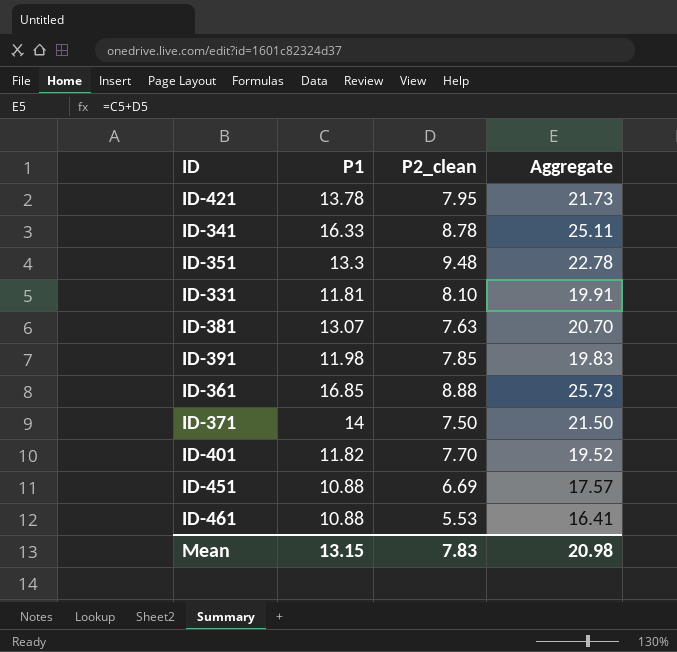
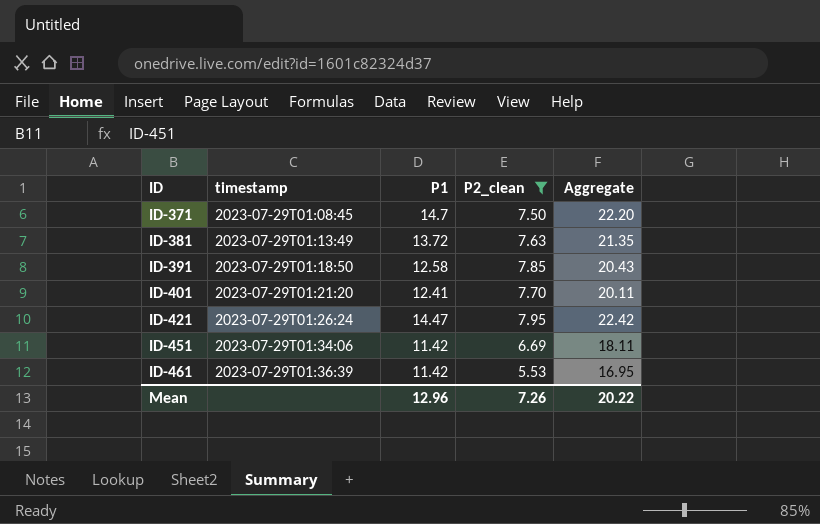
filter: none -> P2_clean <= 7.95
row order: none -> ID ascending
column timestamp | position: none -> 2
ID-371 | P1: 14 -> 14.7
ID-371 | Aggregate: 21.50 -> 22.20
ID-381 | P1: 13.07 -> 13.72
ID-381 | Aggregate: 20.70 -> 21.35
ID-391 | P1: 11.98 -> 12.58
ID-391 | Aggregate: 19.83 -> 20.43
ID-401 | P1: 11.82 -> 12.41
ID-401 | Aggregate: 19.52 -> 20.11
ID-421 | P1: 13.78 -> 14.47
ID-421 | Aggregate: 21.73 -> 22.42
ID-451 | P1: 10.88 -> 11.42
ID-451 | Aggregate: 17.57 -> 18.11
ID-461 | P1: 10.88 -> 11.42
ID-461 | Aggregate: 16.41 -> 16.95
Mean | P1: 13.15 -> 12.96
Mean | P2_clean: 7.83 -> 7.26
Mean | Aggregate: 20.98 -> 20.22

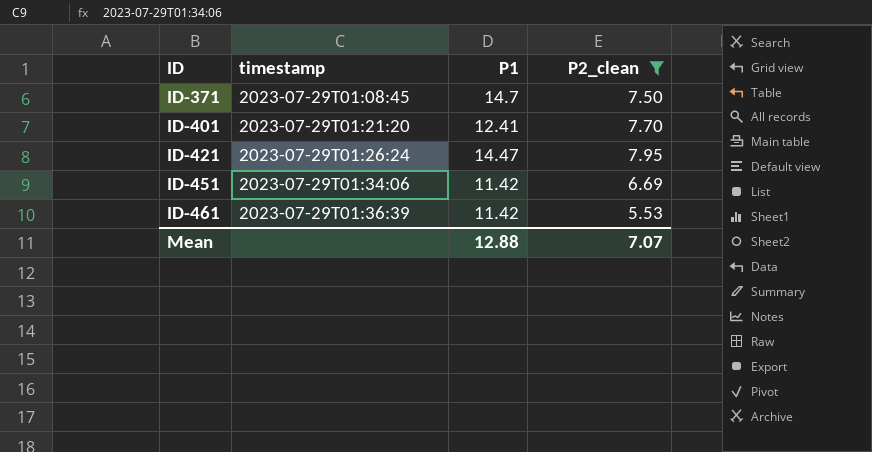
column Aggregate | formula: [P1] + [P2_clean] -> none
row ID-381: 2023-07-29T01:13:49 | 13.72 | 7.63 | 21.35 -> none
row ID-391: 2023-07-29T01:18:50 | 12.58 | 7.85 | 20.43 -> none
Mean | P1: 12.96 -> 12.88
Mean | P2_clean: 7.26 -> 7.07

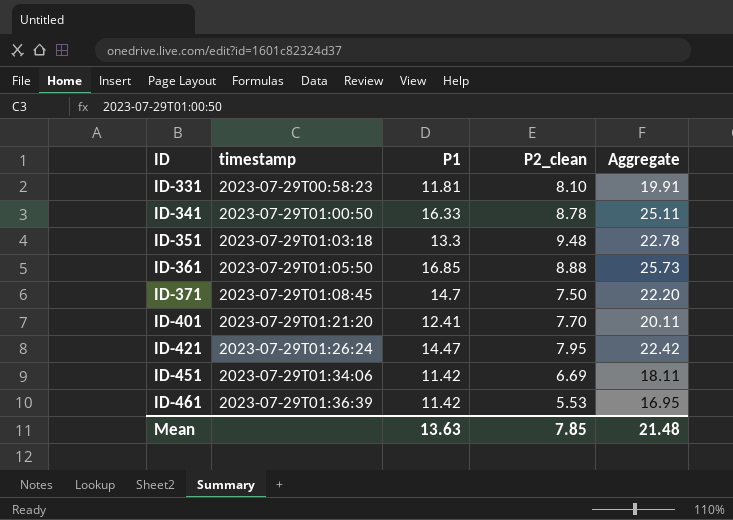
filter: P2_clean <= 7.95 -> none
column Aggregate | formula: none -> [P1] + [P2_clean]
Mean | P1: 12.88 -> 13.63
Mean | P2_clean: 7.07 -> 7.85

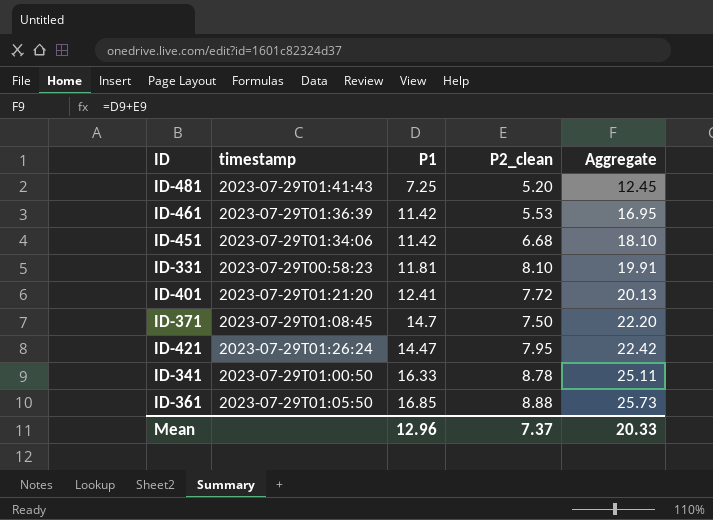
row order: ID ascending -> Aggregate ascending
row ID-351: 2023-07-29T01:03:18 | 13.3 | 9.48 | 22.78 -> none
row ID-481: none -> 2023-07-29T01:41:43 | 7.25 | 5.20 | 12.45
ID-451 | P2_clean: 6.69 -> 6.68
ID-451 | Aggregate: 18.11 -> 18.10
ID-401 | P2_clean: 7.70 -> 7.72
ID-401 | Aggregate: 20.11 -> 20.13
Mean | P1: 13.63 -> 12.96
Mean | P2_clean: 7.85 -> 7.37
Mean | Aggregate: 21.48 -> 20.33

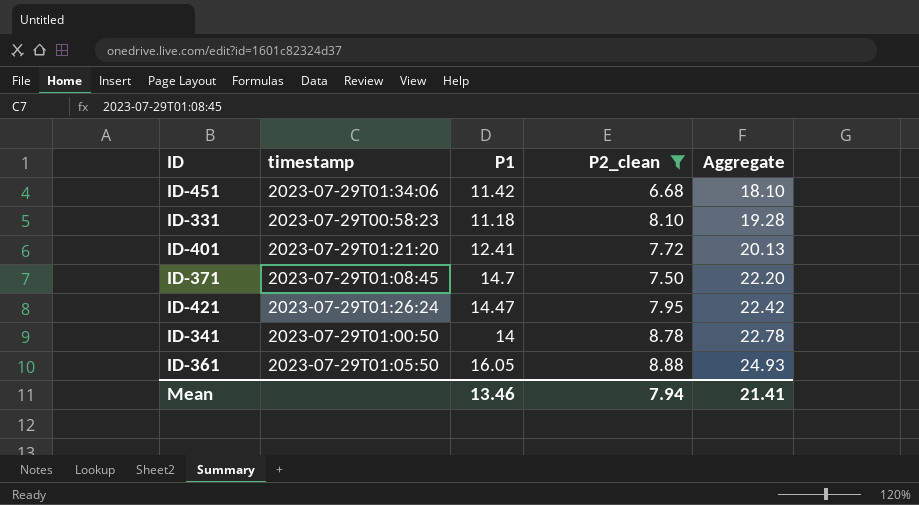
filter: none -> P2_clean >= 6.68
ID-331 | P1: 11.81 -> 11.18
ID-331 | Aggregate: 19.91 -> 19.28
ID-341 | P1: 16.33 -> 14
ID-341 | Aggregate: 25.11 -> 22.78
ID-361 | P1: 16.85 -> 16.05
ID-361 | Aggregate: 25.73 -> 24.93
Mean | P1: 12.96 -> 13.46
Mean | P2_clean: 7.37 -> 7.94
Mean | Aggregate: 20.33 -> 21.41

